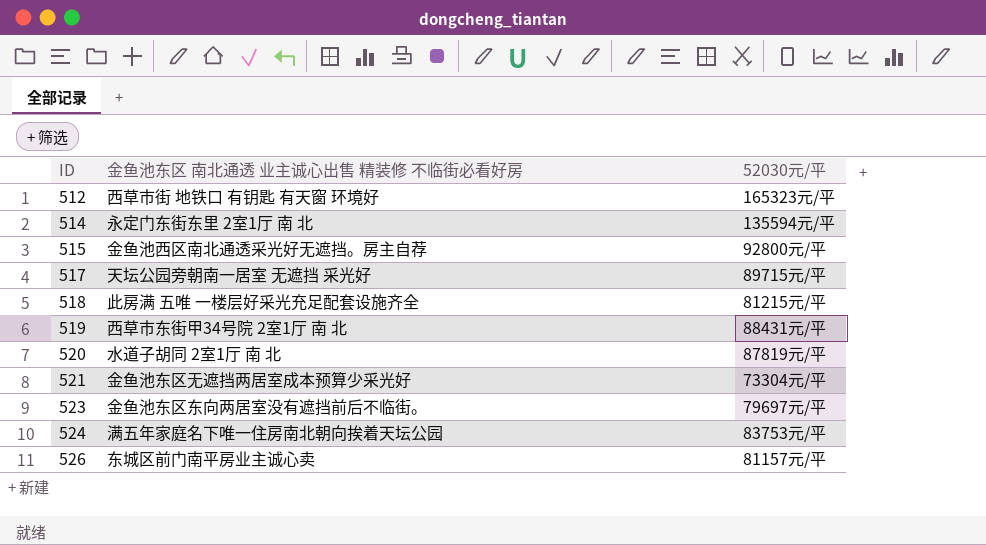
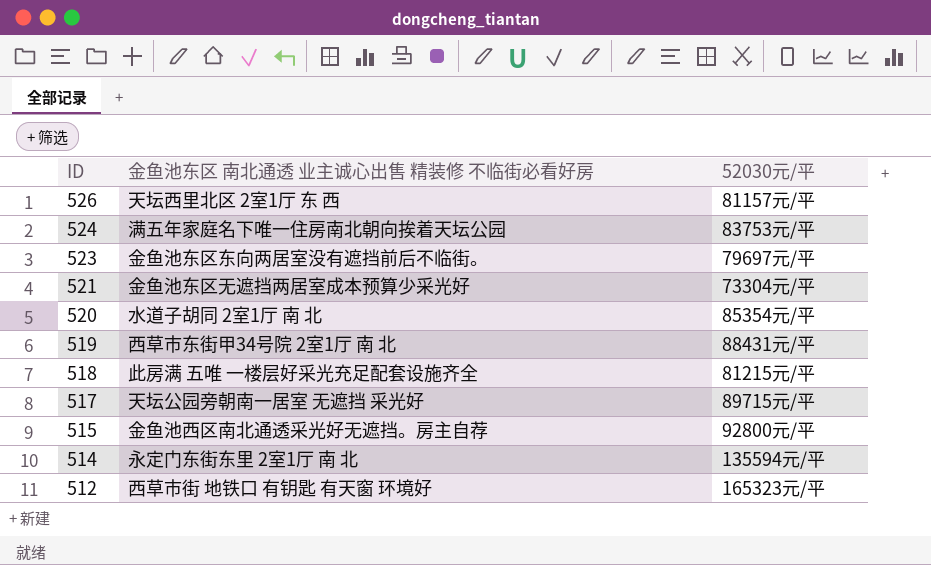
row order: ID ascending -> ID descending
526 | 金鱼池东区 南北通透 业主诚心出售 精装修 不临街必看好房: 东城区前门南平房业主诚心卖 -> 天坛西里北区 2室1厅 东 西
520 | 52030元/平: 87819元/平 -> 85354元/平

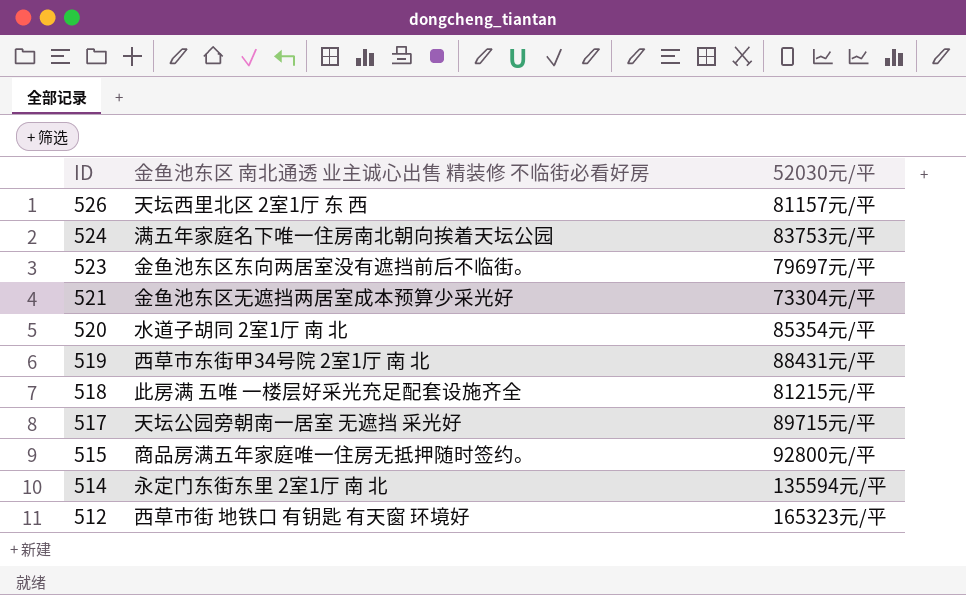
515 | 金鱼池东区 南北通透 业主诚心出售 精装修 不临街必看好房: 金鱼池西区南北通透采光好无遮挡。房主自荐 -> 商品房满五年家庭唯一住房无抵押随时签约。

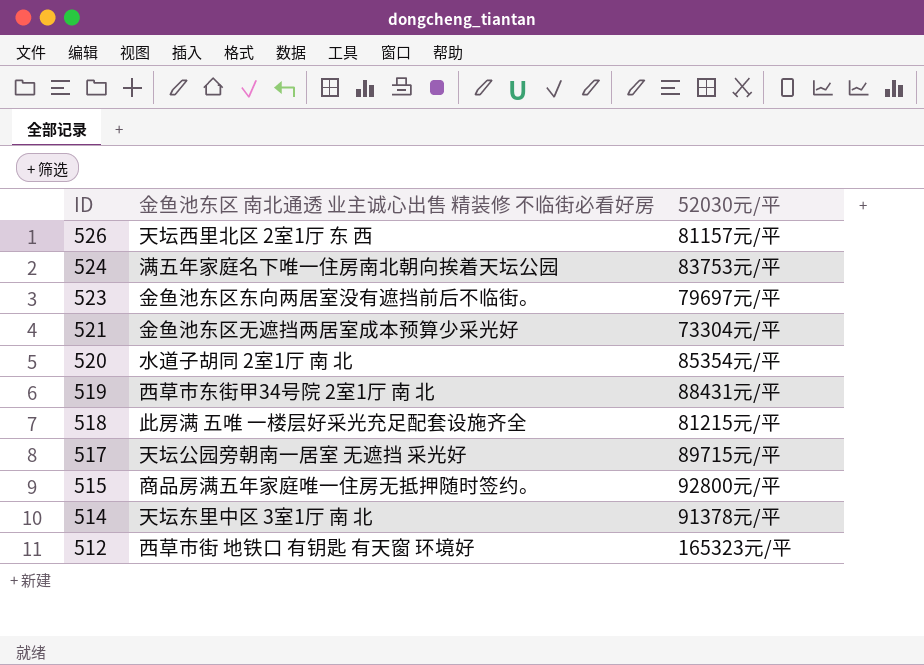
514 | 金鱼池东区 南北通透 业主诚心出售 精装修 不临街必看好房: 永定门东街东里 2室1厅 南 北 -> 天坛东里中区 3室1厅 南 北
514 | 52030元/平: 135594元/平 -> 91378元/平

